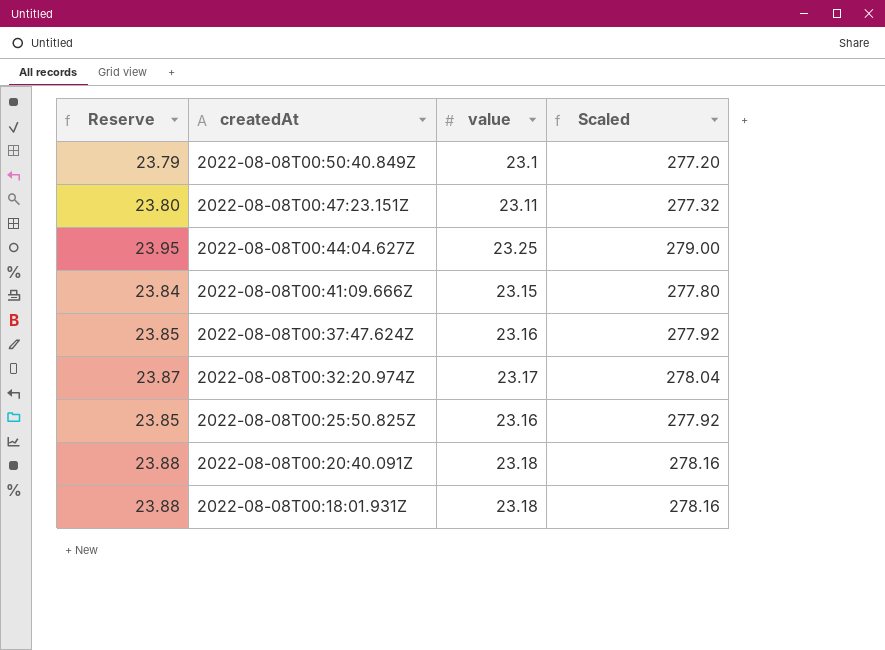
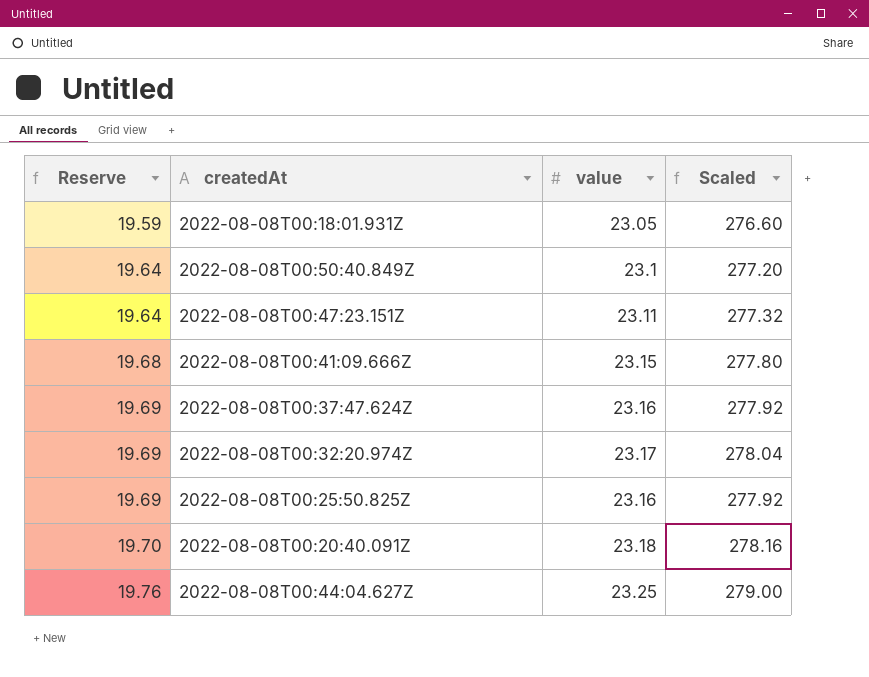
row order: createdAt descending -> Reserve ascending
column Reserve | formula: [value] * 1.03 -> [value] * 0.85
2022-08-08T00:18:01.931Z | value: 23.18 -> 23.05
2022-08-08T00:18:01.931Z | Scaled: 278.16 -> 276.60

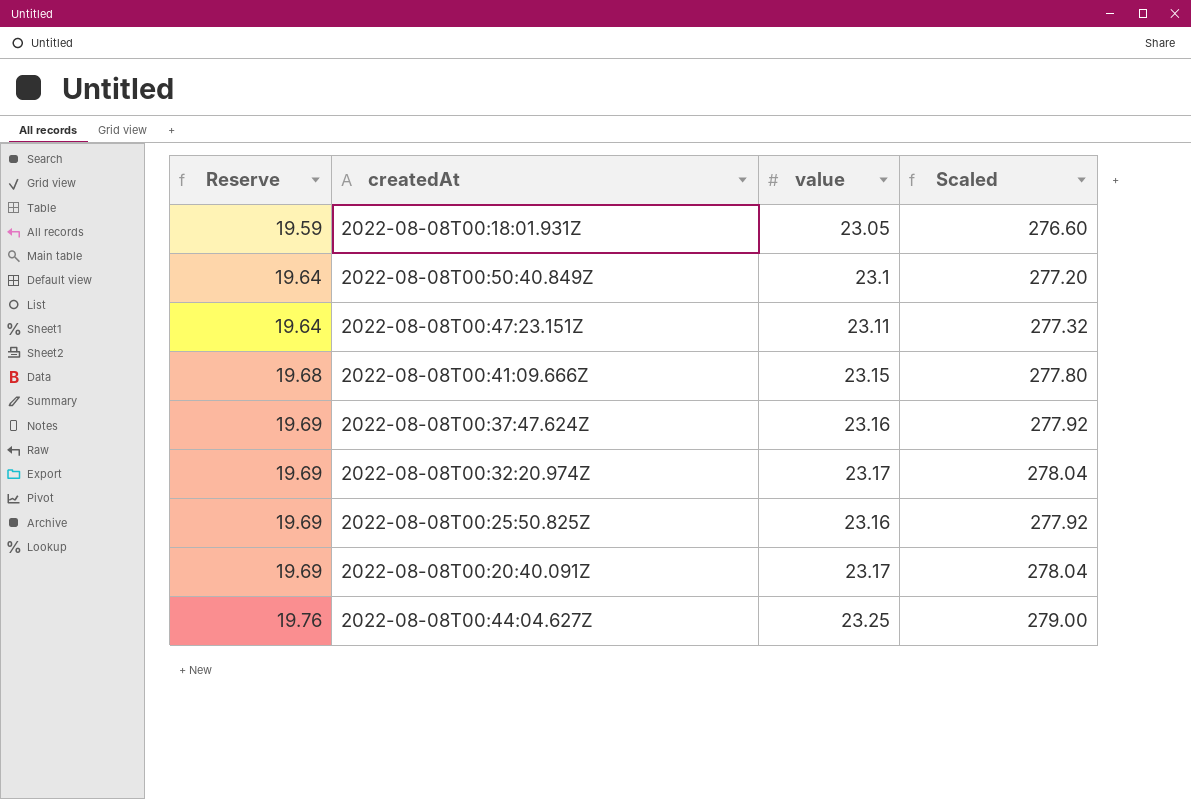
2022-08-08T00:20:40.091Z | Reserve: 19.70 -> 19.69
2022-08-08T00:20:40.091Z | value: 23.18 -> 23.17
2022-08-08T00:20:40.091Z | Scaled: 278.16 -> 278.04

